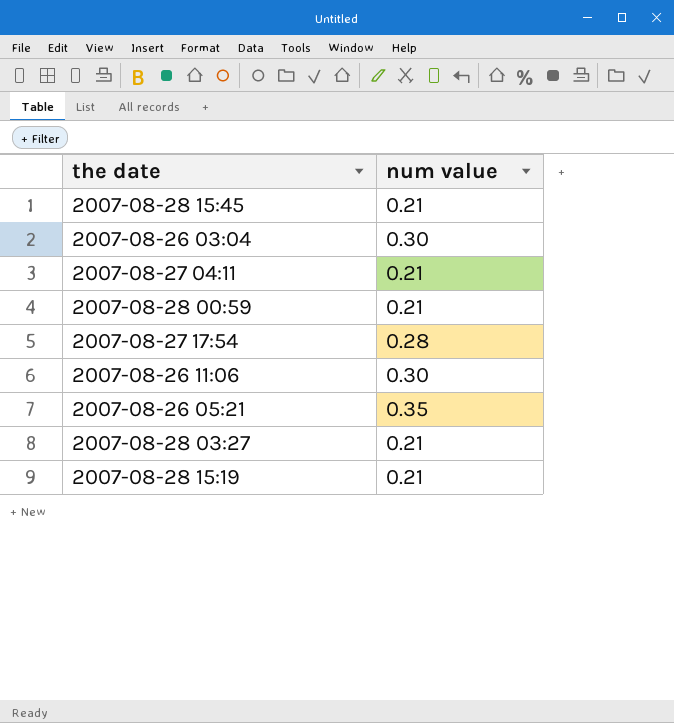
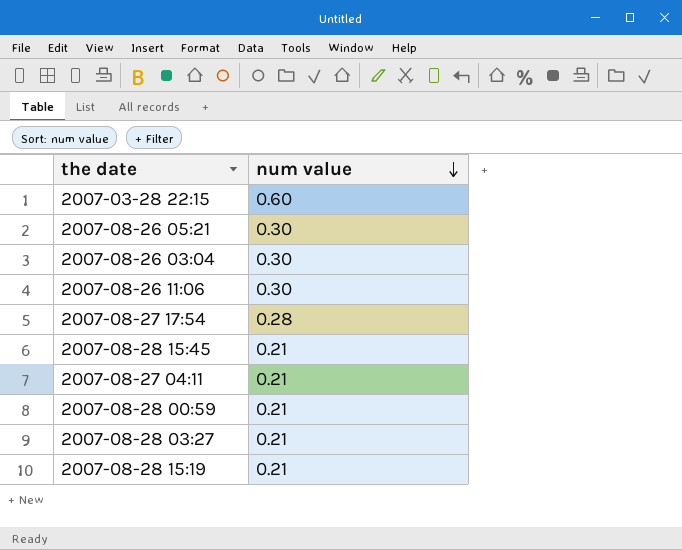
row order: none -> num value descending
row 2007-03-28 22:15: none -> 0.60
2007-08-26 05:21 | num value: 0.35 -> 0.30

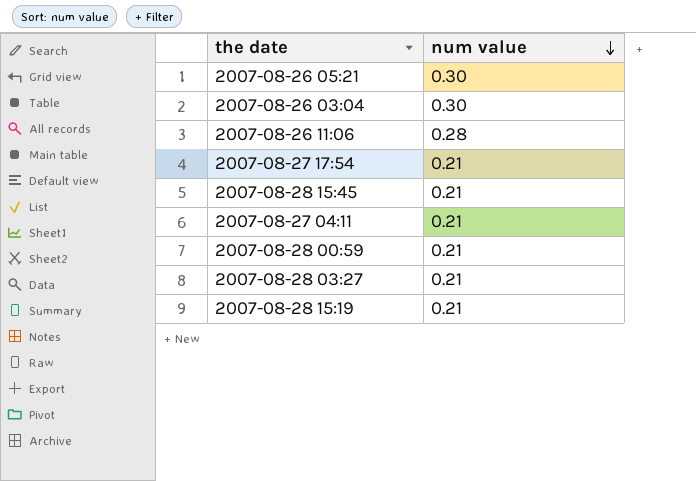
row 2007-03-28 22:15: 0.60 -> none
2007-08-26 11:06 | num value: 0.30 -> 0.28
2007-08-27 17:54 | num value: 0.28 -> 0.21

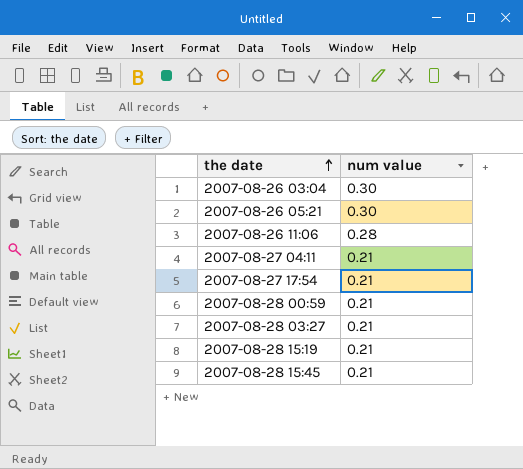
row order: num value descending -> the date ascending

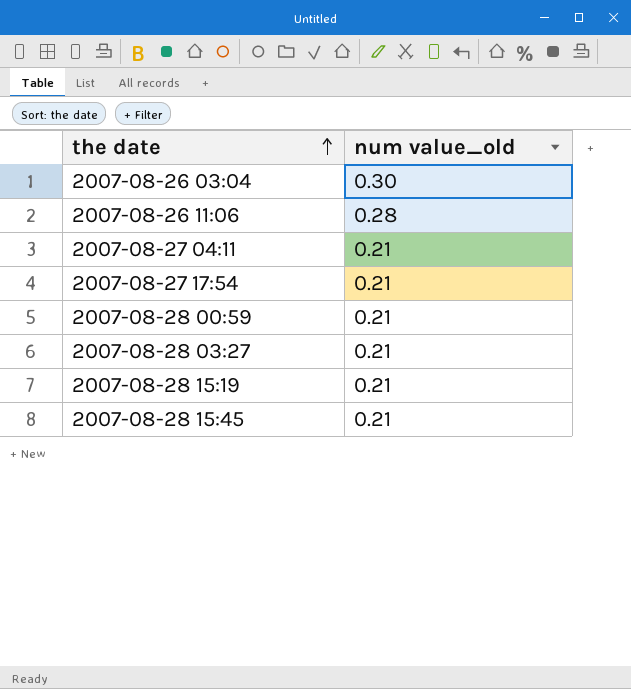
column name: num value -> num value_old
row 2007-08-26 05:21: 0.30 -> none

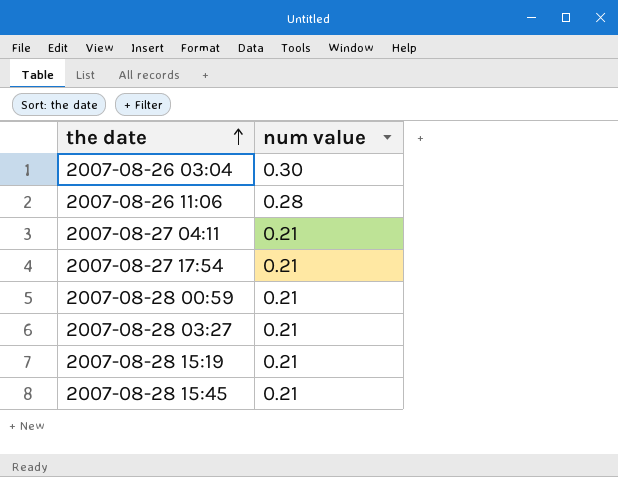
column name: num value_old -> num value

